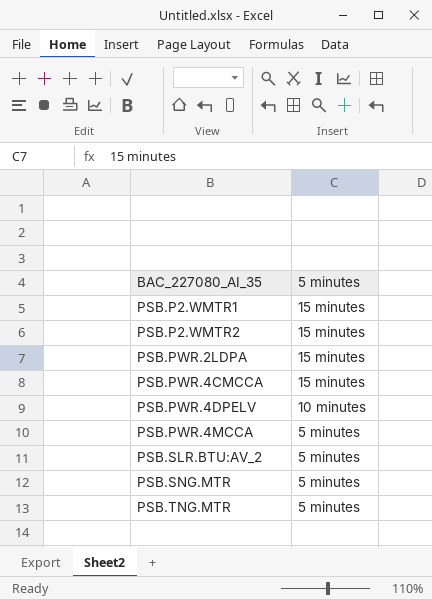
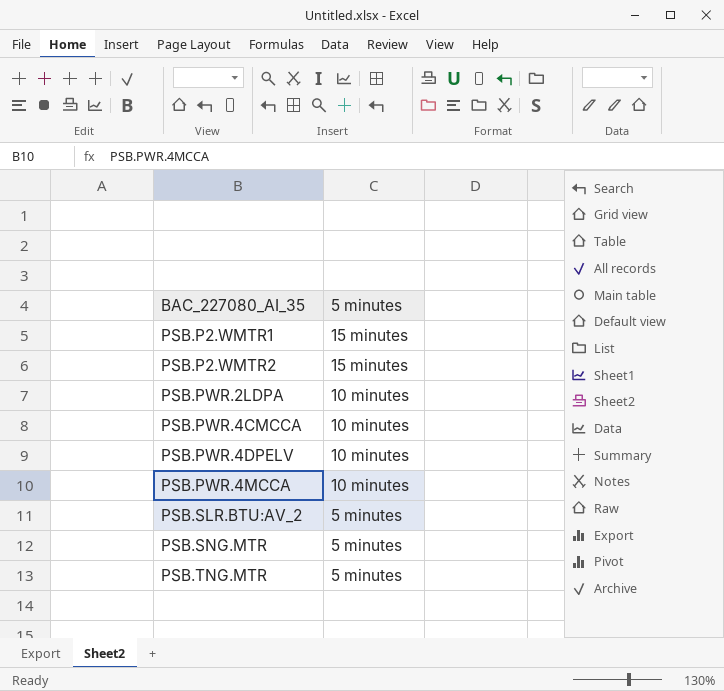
PSB.PWR.2LDPA | 5 minutes: 15 minutes -> 10 minutes
PSB.PWR.4CMCCA | 5 minutes: 15 minutes -> 10 minutes
PSB.PWR.4MCCA | 5 minutes: 5 minutes -> 10 minutes

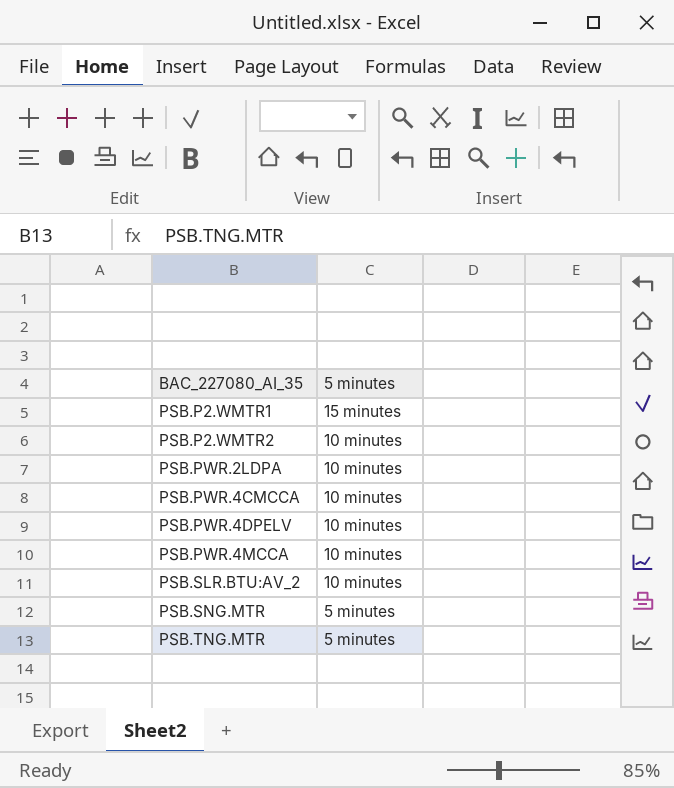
PSB.P2.WMTR2 | 5 minutes: 15 minutes -> 10 minutes
PSB.SLR.BTU:AV_2 | 5 minutes: 5 minutes -> 10 minutes

